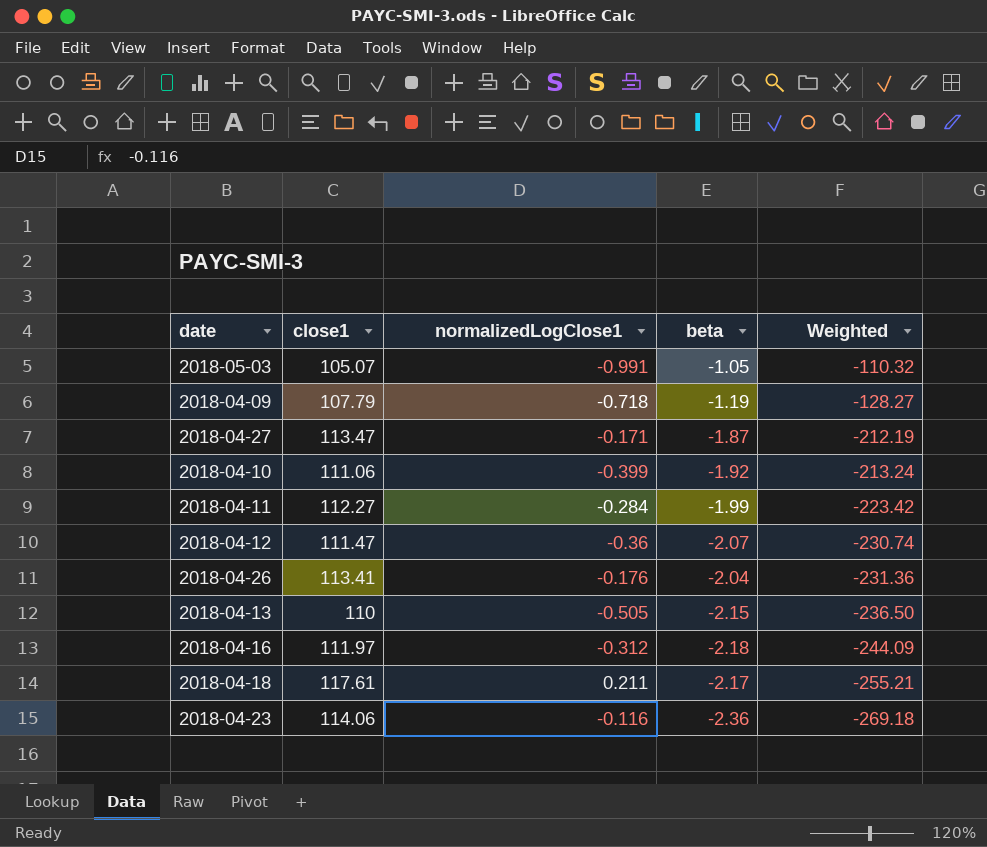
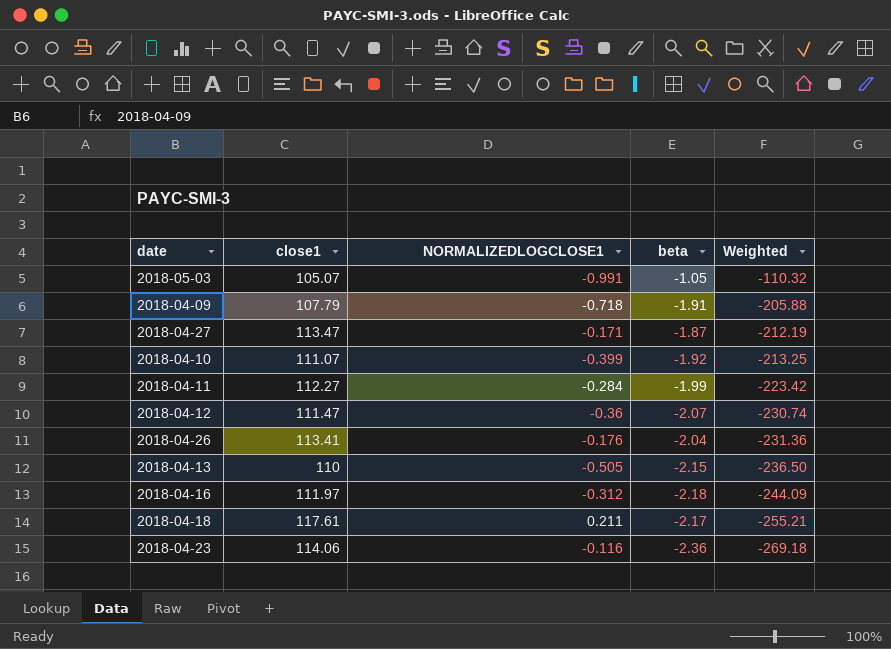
column name: normalizedLogClose1 -> NORMALIZEDLOGCLOSE1
2018-04-09 | beta: -1.19 -> -1.91
2018-04-09 | Weighted: -128.27 -> -205.88
2018-04-10 | close1: 111.06 -> 111.07
2018-04-10 | Weighted: -213.24 -> -213.25

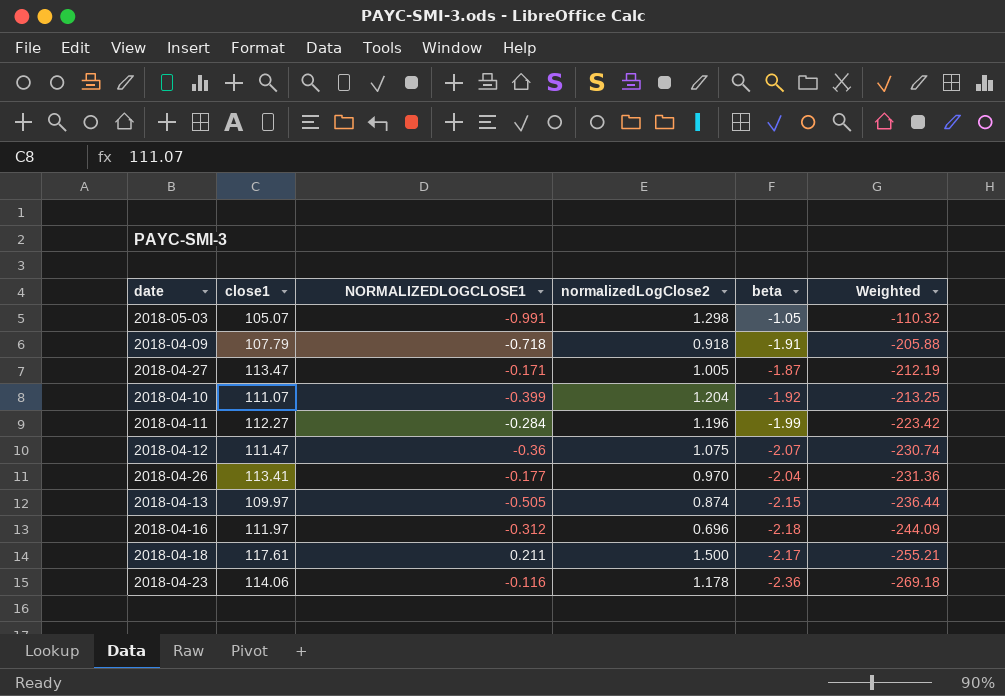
column normalizedLogClose2 | position: none -> 4
2018-04-26 | NORMALIZEDLOGCLOSE1: -0.176 -> -0.177
2018-04-13 | close1: 110 -> 109.97
2018-04-13 | Weighted: -236.50 -> -236.44

